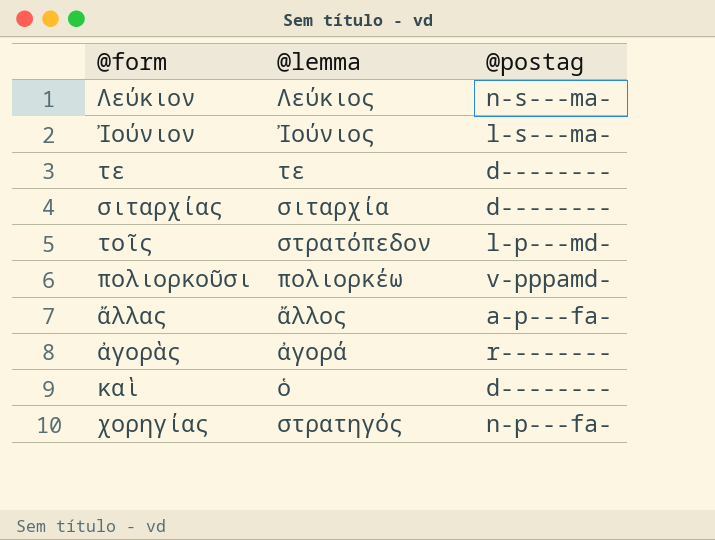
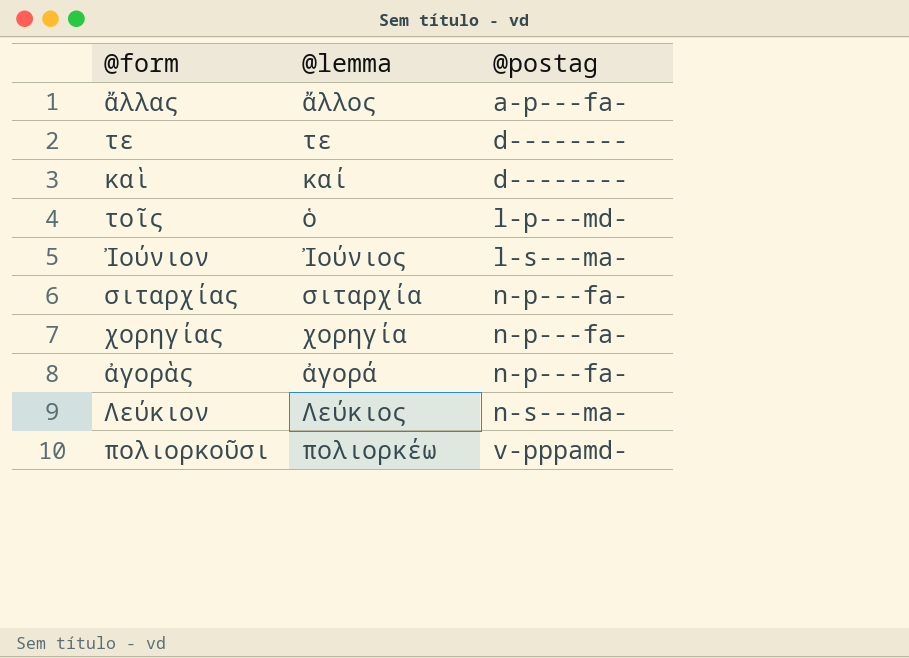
row order: none -> @postag ascending
καὶ | @lemma: ὁ -> καί
τοῖς | @lemma: στρατόπεδον -> ὁ
σιταρχίας | @postag: d-------- -> n-p---fa-
χορηγίας | @lemma: στρατηγός -> χορηγία
ἀγορὰς | @postag: r-------- -> n-p---fa-

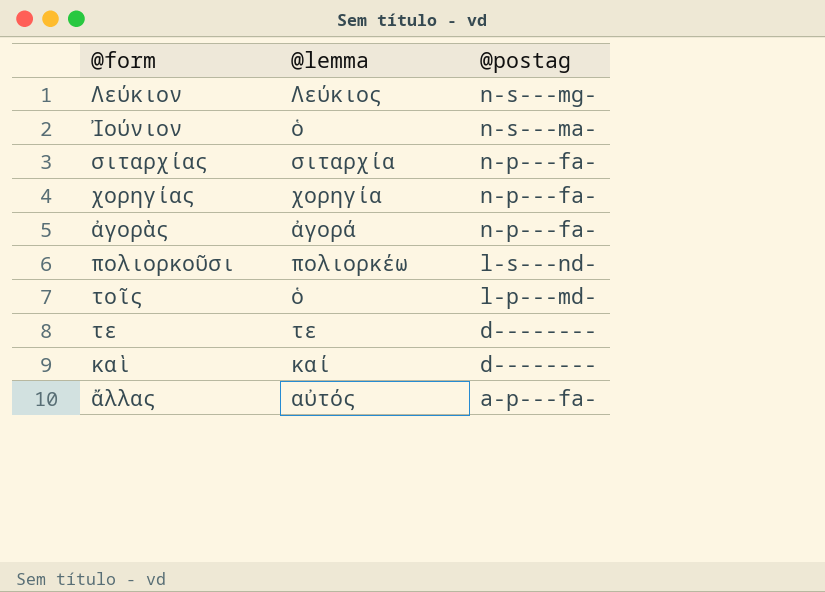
row order: @postag ascending -> @postag descending
Λεύκιον | @postag: n-s---ma- -> n-s---mg-
Ἰούνιον | @lemma: Ἰούνιος -> ὁ
Ἰούνιον | @postag: l-s---ma- -> n-s---ma-
πολιορκοῦσι | @postag: v-pppamd- -> l-s---nd-
ἄλλας | @lemma: ἄλλος -> αὐτός

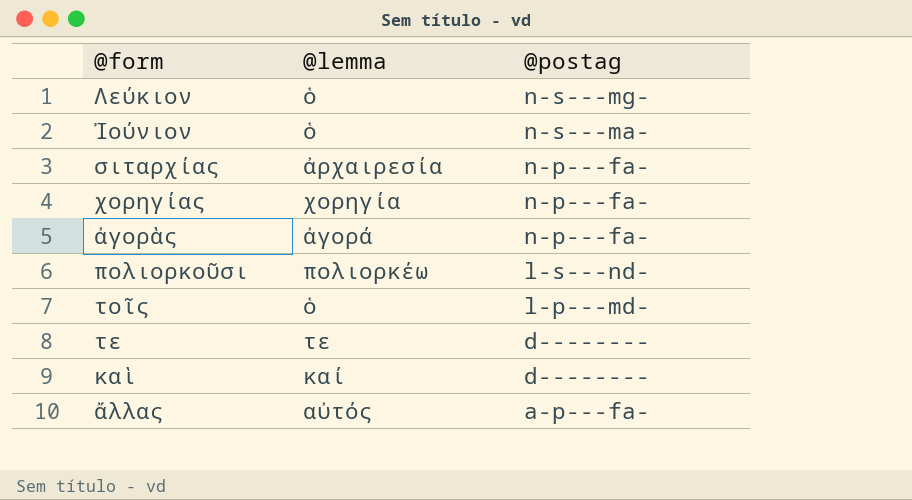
Λεύκιον | @lemma: Λεύκιος -> ὁ
σιταρχίας | @lemma: σιταρχία -> ἀρχαιρεσία

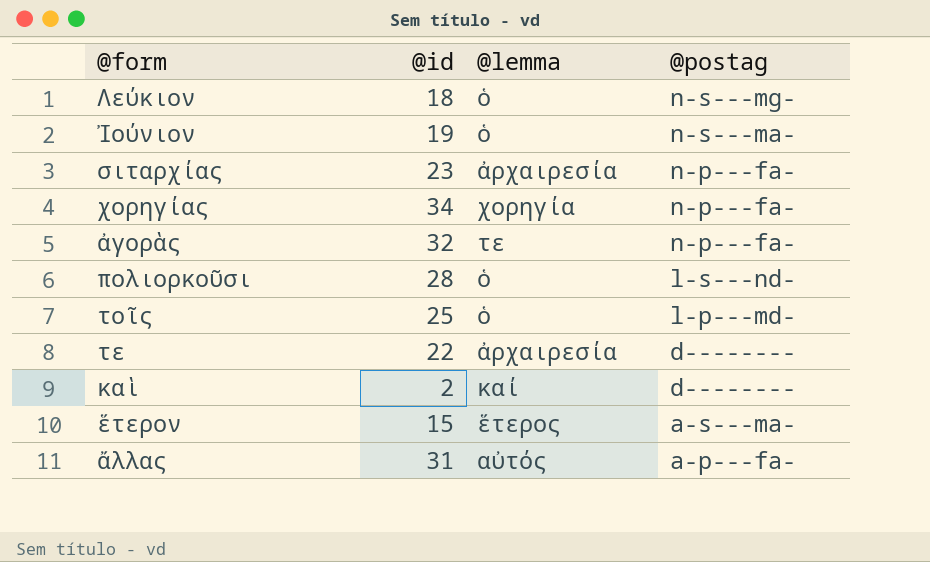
column @id | position: none -> 2
ἀγορὰς | @lemma: ἀγορά -> τε
πολιορκοῦσι | @lemma: πολιορκέω -> ὁ
τε | @lemma: τε -> ἀρχαιρεσία
row ἕτερον: none -> 15 | ἕτερος | a-s---ma-

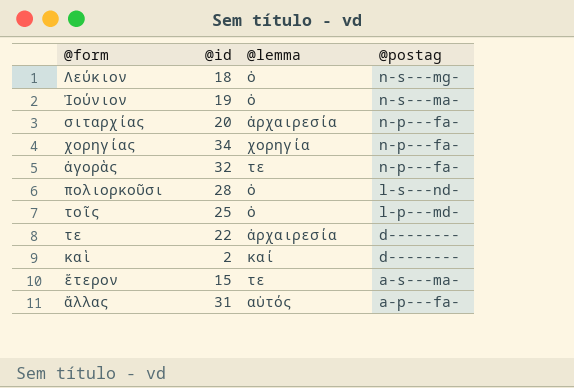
σιταρχίας | @id: 23 -> 20
ἕτερον | @lemma: ἕτερος -> τε

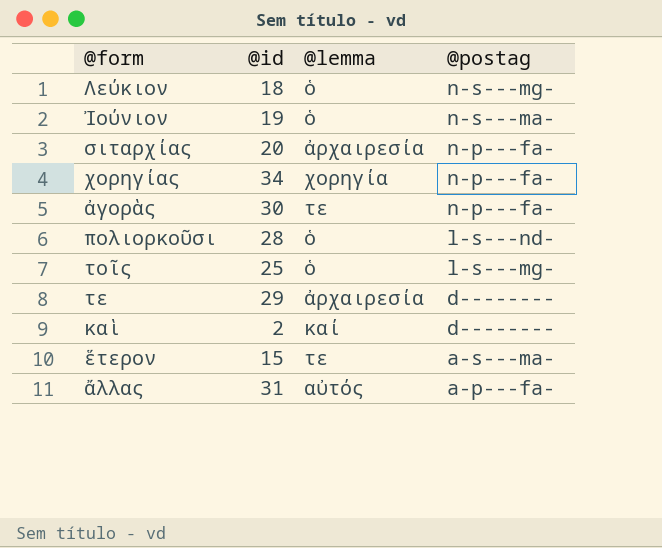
ἀγορὰς | @id: 32 -> 30
τοῖς | @postag: l-p---md- -> l-s---mg-
τε | @id: 22 -> 29

